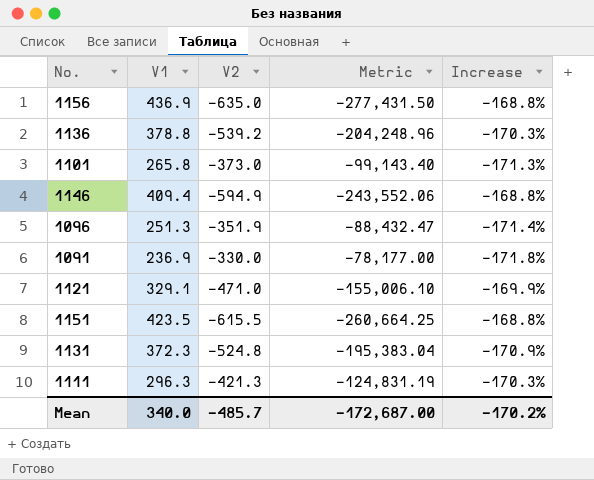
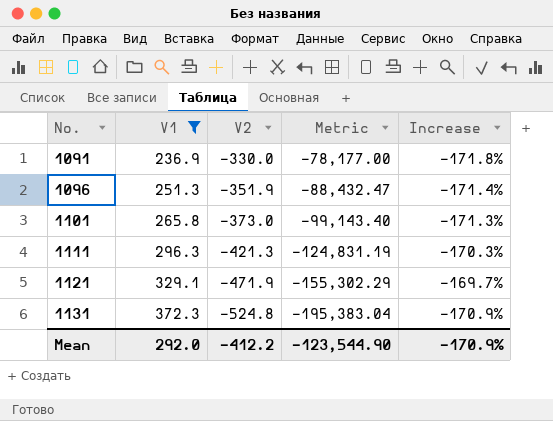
filter: none -> V1 <= 372.3
row order: none -> No. ascending
1121 | V2: -471.0 -> -471.9
1121 | Metric: -155,006.10 -> -155,302.29
1121 | Increase: -169.9% -> -169.7%
Mean | V1: 340.0 -> 292.0
Mean | V2: -485.7 -> -412.2
Mean | Metric: -172,687.00 -> -123,544.90
Mean | Increase: -170.2% -> -170.9%

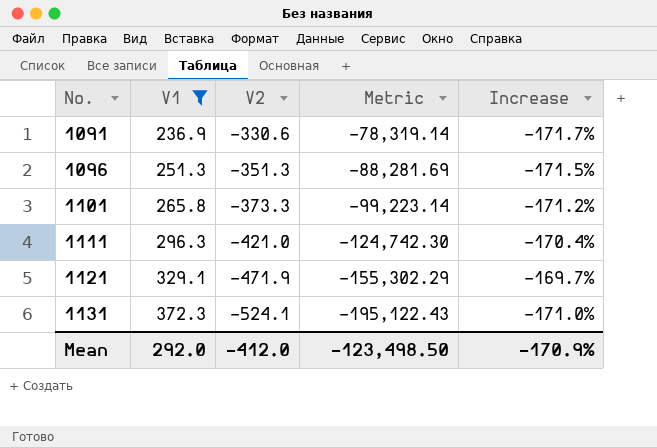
1091 | V2: -330.0 -> -330.6
1091 | Metric: -78,177.00 -> -78,319.14
1091 | Increase: -171.8% -> -171.7%
1096 | V2: -351.9 -> -351.3
1096 | Metric: -88,432.47 -> -88,281.69
1096 | Increase: -171.4% -> -171.5%
1101 | V2: -373.0 -> -373.3
1101 | Metric: -99,143.40 -> -99,223.14
1101 | Increase: -171.3% -> -171.2%
1111 | V2: -421.3 -> -421.0
1111 | Metric: -124,831.19 -> -124,742.30
1111 | Increase: -170.3% -> -170.4%
1131 | V2: -524.8 -> -524.1
1131 | Metric: -195,383.04 -> -195,122.43
1131 | Increase: -170.9% -> -171.0%
Mean | V2: -412.2 -> -412.0
Mean | Metric: -123,544.90 -> -123,498.50

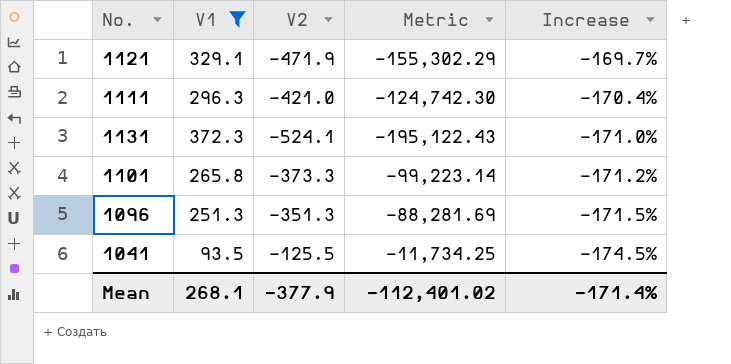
row order: No. ascending -> Increase descending
row 1091: 236.9 | -330.6 | -78,319.14 | -171.7% -> none
row 1041: none -> 93.5 | -125.5 | -11,734.25 | -174.5%
Mean | V1: 292.0 -> 268.1
Mean | V2: -412.0 -> -377.9
Mean | Metric: -123,498.50 -> -112,401.02
Mean | Increase: -170.9% -> -171.4%

